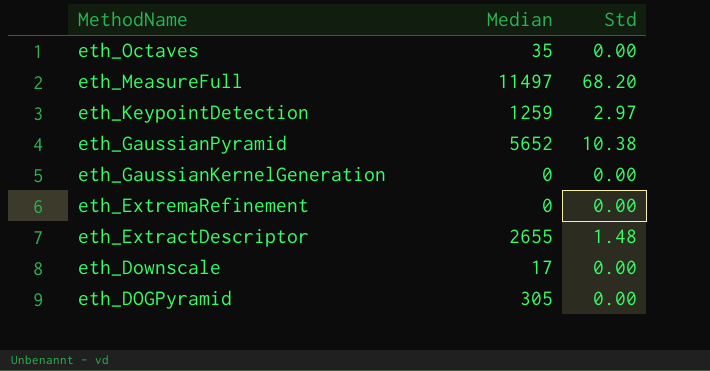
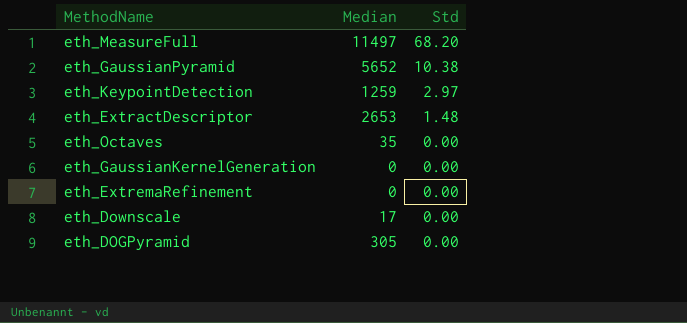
row order: MethodName descending -> Std descending
eth_ExtractDescriptor | Median: 2655 -> 2653

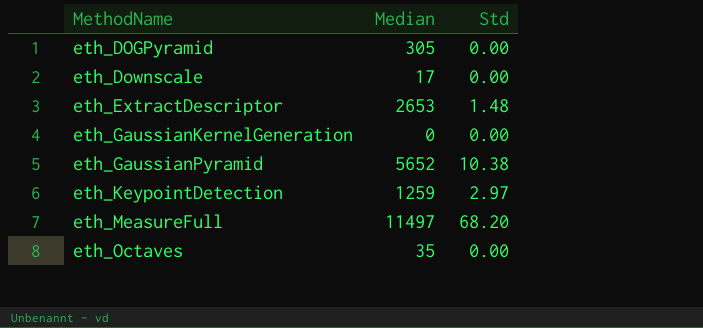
row order: Std descending -> MethodName ascending
row eth_ExtremaRefinement: 0 | 0.00 -> none

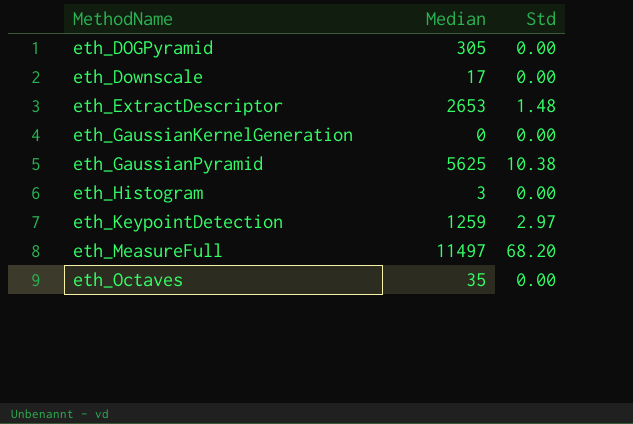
eth_GaussianPyramid | Median: 5652 -> 5625
row eth_Histogram: none -> 3 | 0.00

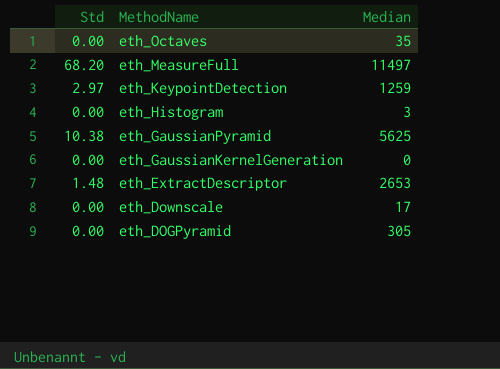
row order: MethodName ascending -> MethodName descending
column Std | position: 3 -> 1

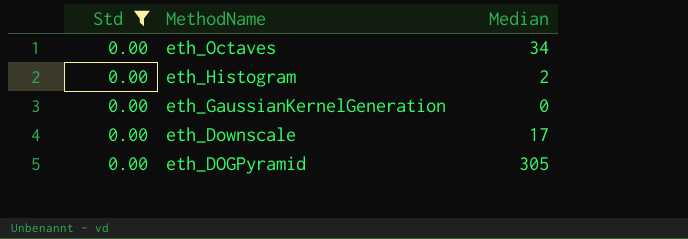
filter: none -> Std = 0.00
eth_Octaves | Median: 35 -> 34
eth_Histogram | Median: 3 -> 2

